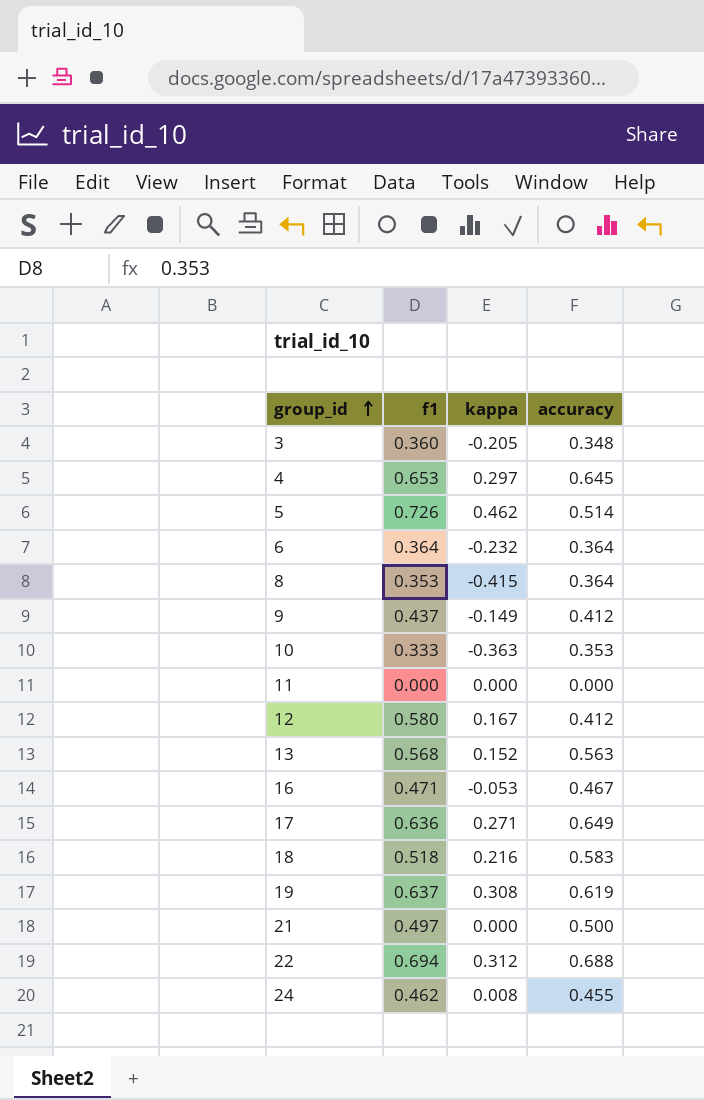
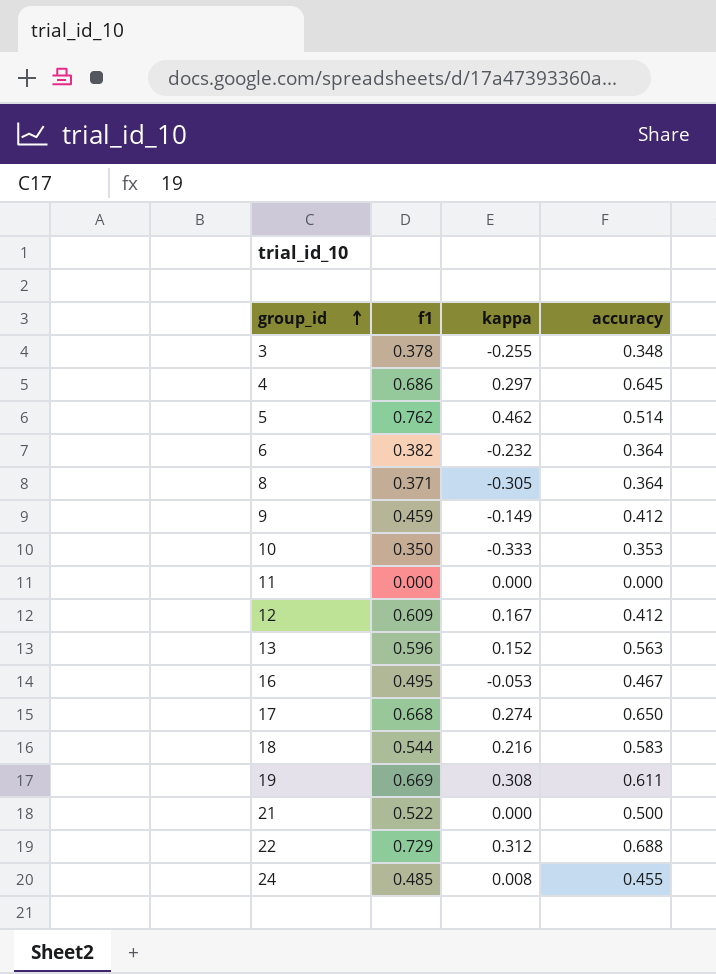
3 | f1: 0.360 -> 0.378
3 | kappa: -0.205 -> -0.255
4 | f1: 0.653 -> 0.686
5 | f1: 0.726 -> 0.762
6 | f1: 0.364 -> 0.382
8 | f1: 0.353 -> 0.371
8 | kappa: -0.415 -> -0.305
9 | f1: 0.437 -> 0.459
10 | f1: 0.333 -> 0.350
10 | kappa: -0.363 -> -0.333
12 | f1: 0.580 -> 0.609
13 | f1: 0.568 -> 0.596
16 | f1: 0.471 -> 0.495
17 | f1: 0.636 -> 0.668
17 | kappa: 0.271 -> 0.274
17 | accuracy: 0.649 -> 0.650
18 | f1: 0.518 -> 0.544
19 | f1: 0.637 -> 0.669
19 | accuracy: 0.619 -> 0.611
21 | f1: 0.497 -> 0.522
22 | f1: 0.694 -> 0.729
24 | f1: 0.462 -> 0.485

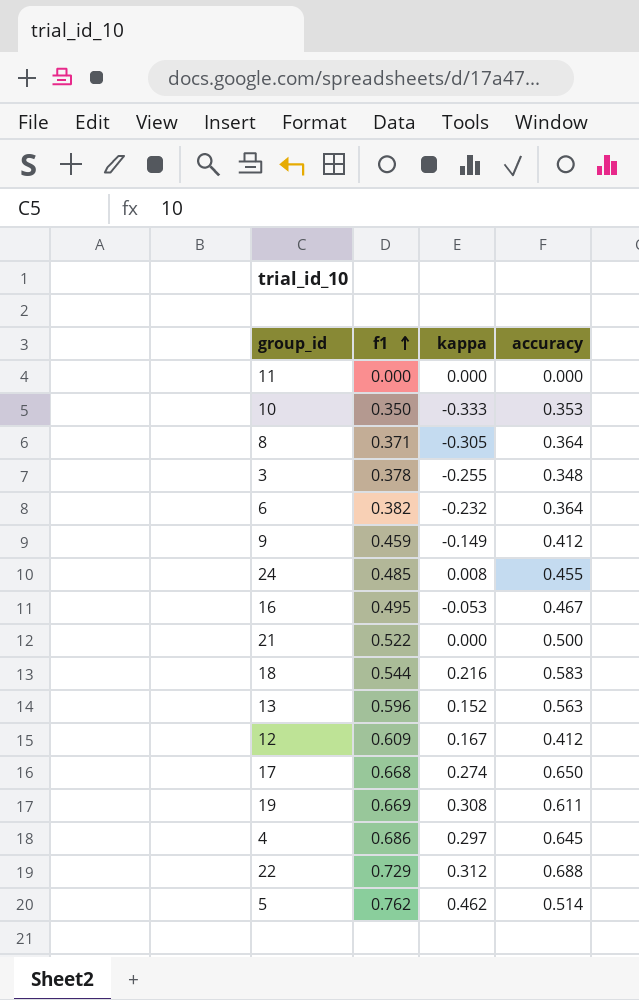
row order: group_id ascending -> f1 ascending

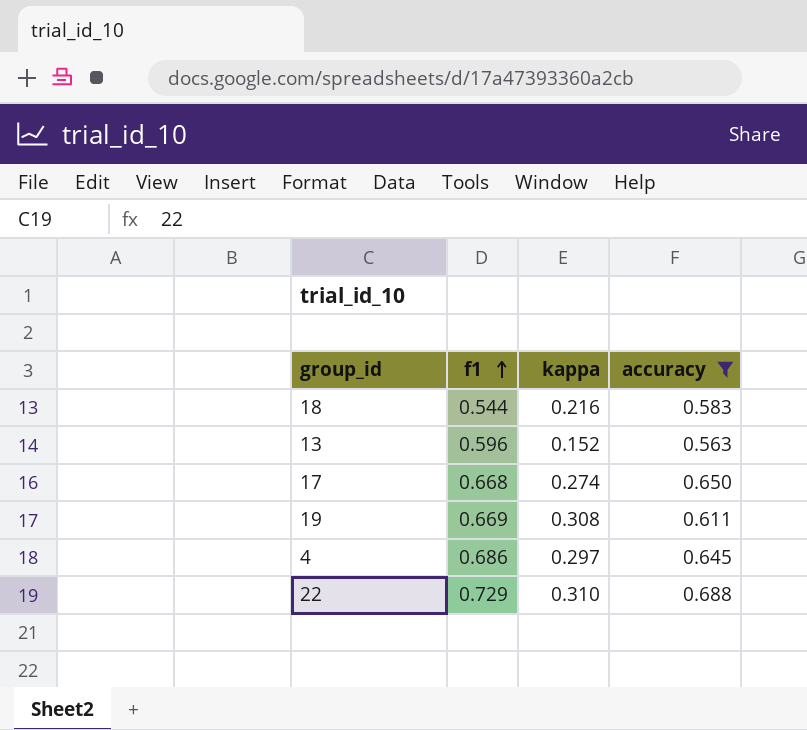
filter: none -> accuracy >= 0.563
22 | kappa: 0.312 -> 0.310

